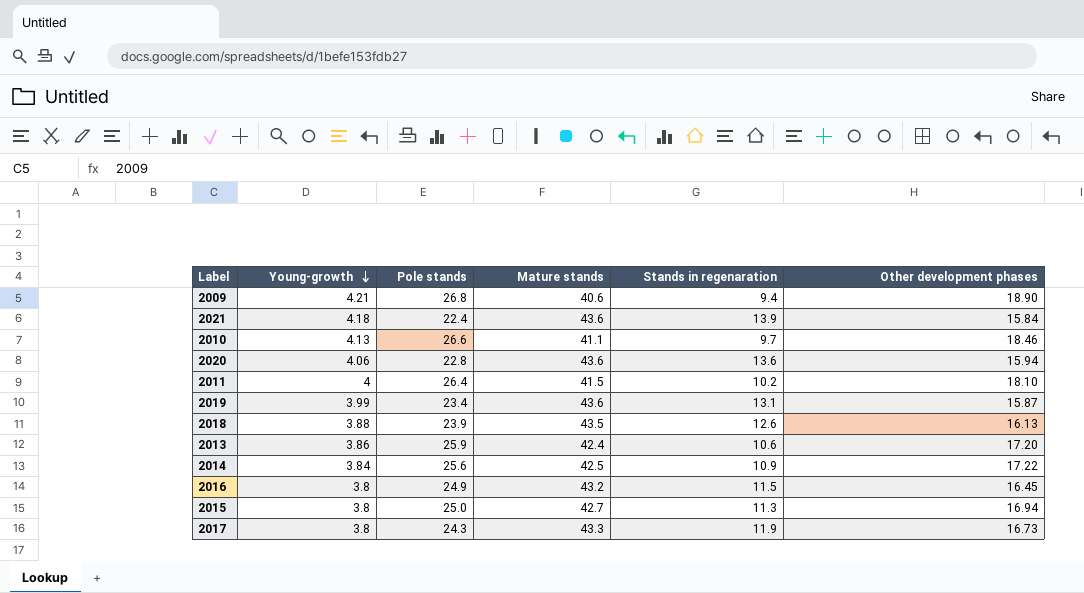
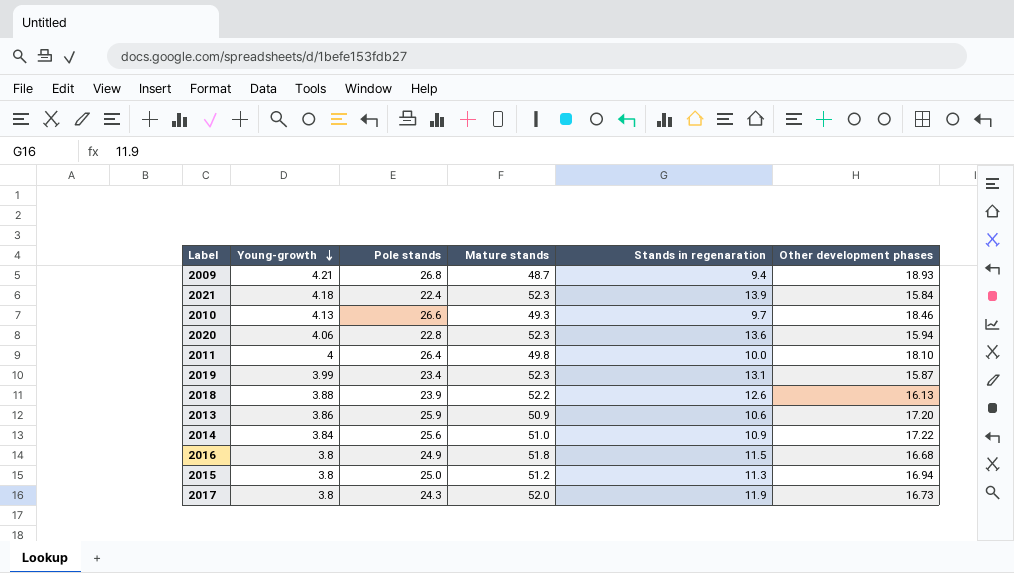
2009 | Mature stands: 40.6 -> 48.7
2009 | Other development phases: 18.90 -> 18.93
2021 | Mature stands: 43.6 -> 52.3
2010 | Mature stands: 41.1 -> 49.3
2020 | Mature stands: 43.6 -> 52.3
2011 | Mature stands: 41.5 -> 49.8
2011 | Stands in regenaration: 10.2 -> 10.0
2019 | Mature stands: 43.6 -> 52.3
2018 | Mature stands: 43.5 -> 52.2
2013 | Mature stands: 42.4 -> 50.9
2014 | Mature stands: 42.5 -> 51.0
2016 | Mature stands: 43.2 -> 51.8
2016 | Other development phases: 16.45 -> 16.68
2015 | Mature stands: 42.7 -> 51.2
2017 | Mature stands: 43.3 -> 52.0

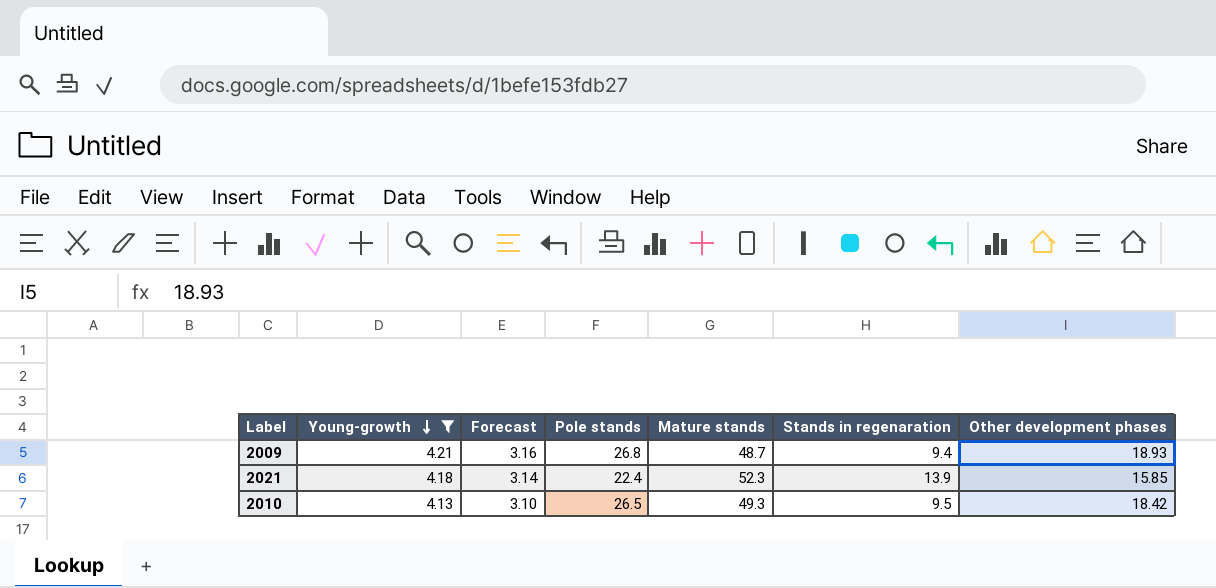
filter: none -> Young-growth >= 4.13
column Forecast | formula: none -> [Young-growth] * 0.75
2021 | Other development phases: 15.84 -> 15.85
2010 | Pole stands: 26.6 -> 26.5
2010 | Stands in regenaration: 9.7 -> 9.5
2010 | Other development phases: 18.46 -> 18.42

